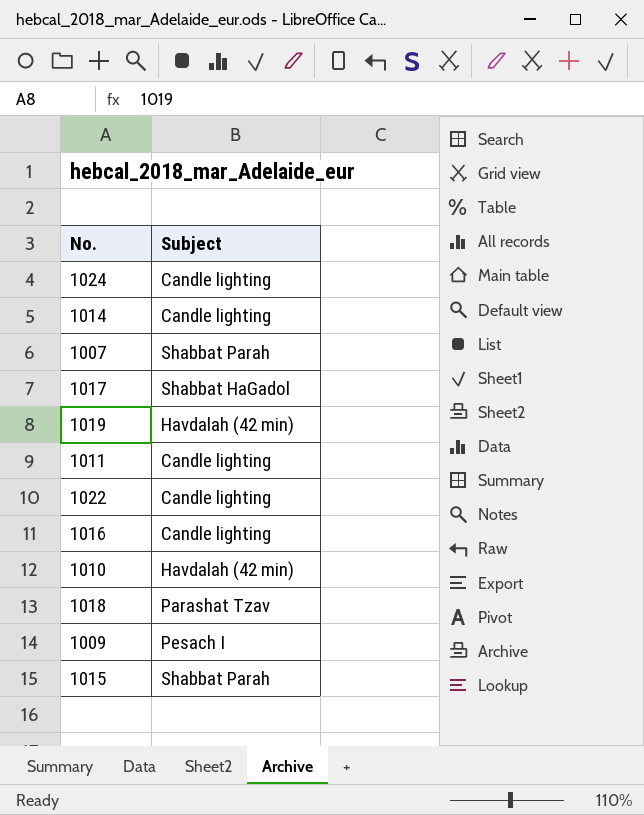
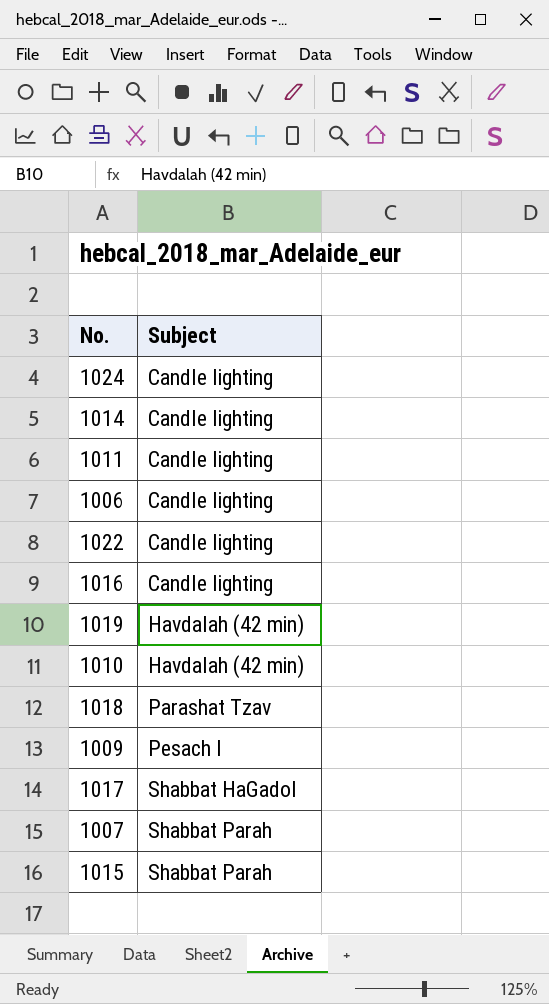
row order: none -> Subject ascending
row 1006: none -> Candle lighting

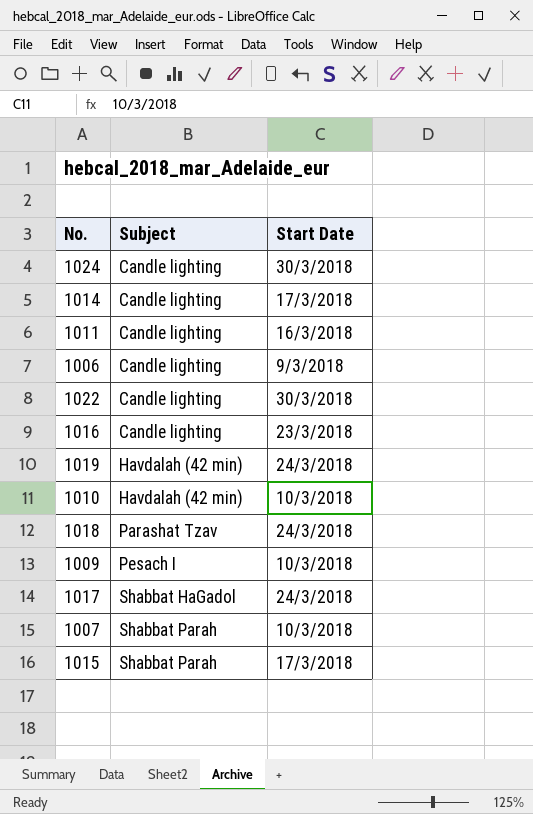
column Start Date | position: none -> 3

